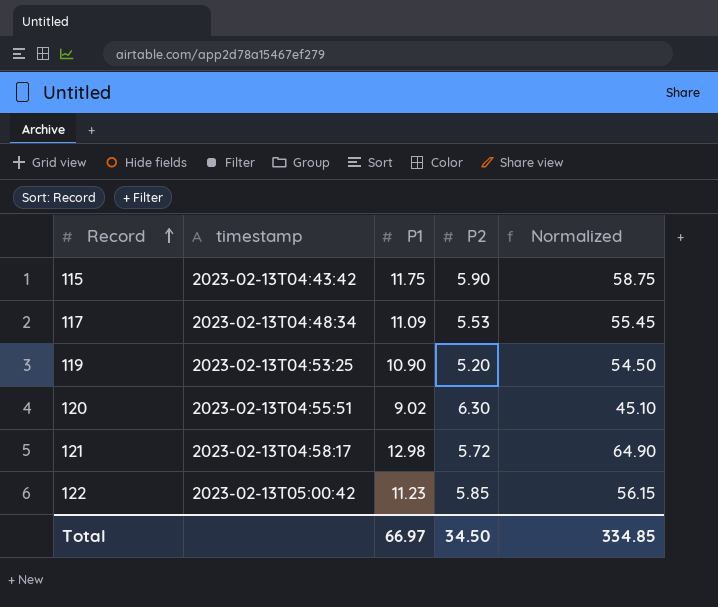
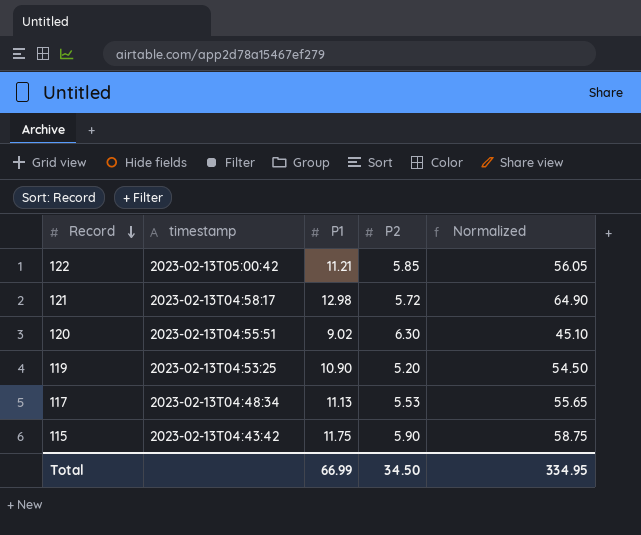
row order: Record ascending -> Record descending
122 | P1: 11.23 -> 11.21
122 | Normalized: 56.15 -> 56.05
117 | P1: 11.09 -> 11.13
117 | Normalized: 55.45 -> 55.65
Total | P1: 66.97 -> 66.99
Total | Normalized: 334.85 -> 334.95

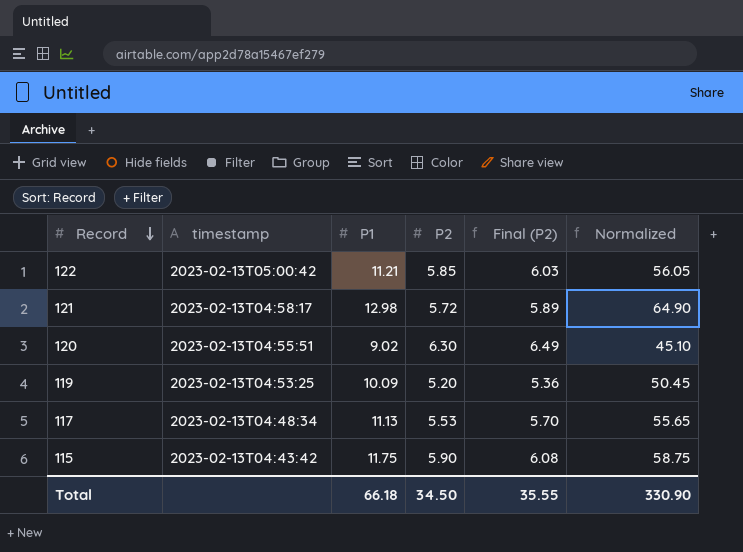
column Final (P2) | formula: none -> [P2] * 1.03
119 | P1: 10.90 -> 10.09
119 | Normalized: 54.50 -> 50.45
Total | P1: 66.99 -> 66.18
Total | Normalized: 334.95 -> 330.90

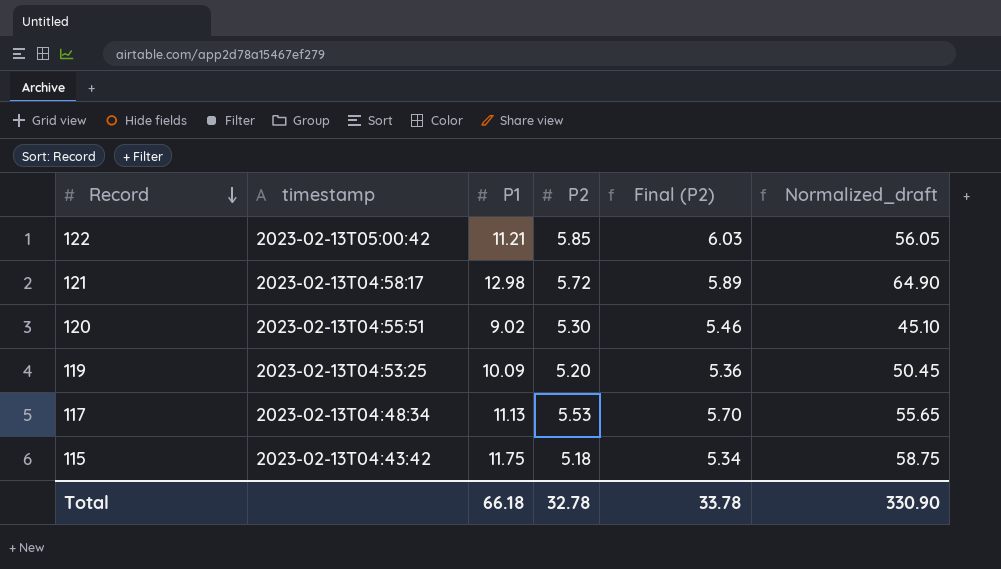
column name: Normalized -> Normalized_draft
120 | P2: 6.30 -> 5.30
120 | Final (P2): 6.49 -> 5.46
115 | P2: 5.90 -> 5.18
115 | Final (P2): 6.08 -> 5.34
Total | P2: 34.50 -> 32.78
Total | Final (P2): 35.55 -> 33.78

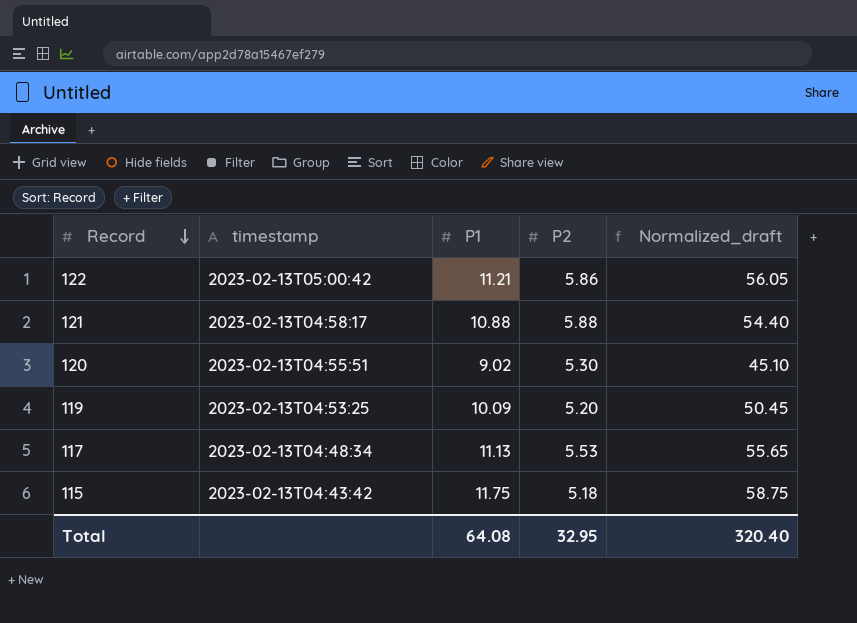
column Final (P2) | formula: [P2] * 1.03 -> none
122 | P2: 5.85 -> 5.86
121 | P1: 12.98 -> 10.88
121 | P2: 5.72 -> 5.88
121 | Normalized_draft: 64.90 -> 54.40
Total | P1: 66.18 -> 64.08
Total | P2: 32.78 -> 32.95
Total | Normalized_draft: 330.90 -> 320.40

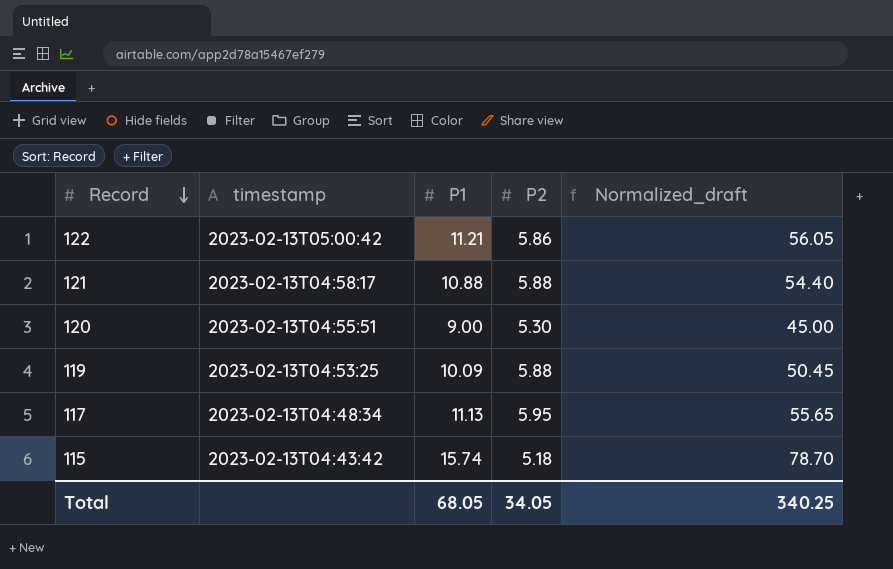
120 | P1: 9.02 -> 9.00
120 | Normalized_draft: 45.10 -> 45.00
119 | P2: 5.20 -> 5.88
117 | P2: 5.53 -> 5.95
115 | P1: 11.75 -> 15.74
115 | Normalized_draft: 58.75 -> 78.70
Total | P1: 64.08 -> 68.05
Total | P2: 32.95 -> 34.05
Total | Normalized_draft: 320.40 -> 340.25

